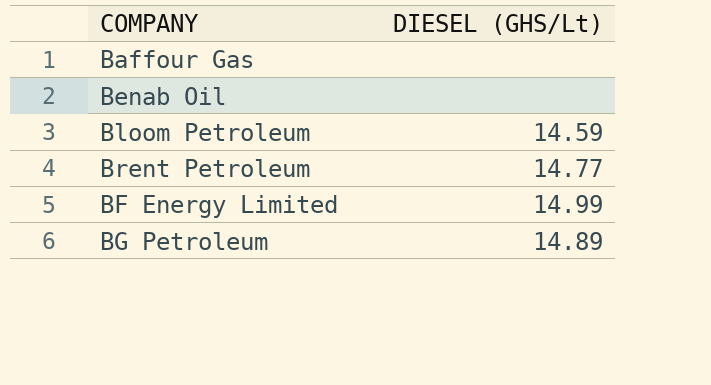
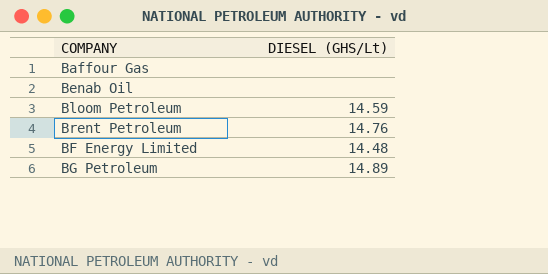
Brent Petroleum | DIESEL (GHS/Lt): 14.77 -> 14.76
BF Energy Limited | DIESEL (GHS/Lt): 14.99 -> 14.48

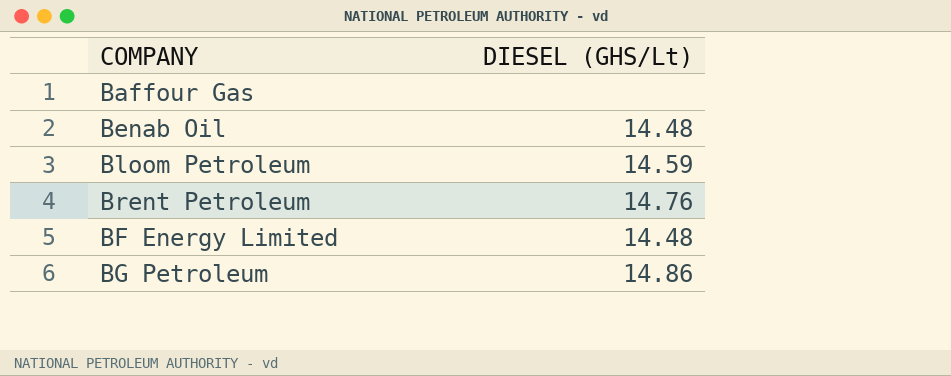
Benab Oil | DIESEL (GHS/Lt): none -> 14.48
BG Petroleum | DIESEL (GHS/Lt): 14.89 -> 14.86

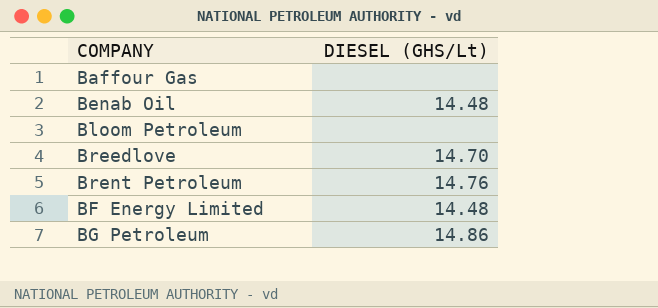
Bloom Petroleum | DIESEL (GHS/Lt): 14.59 -> none
row Breedlove: none -> 14.70

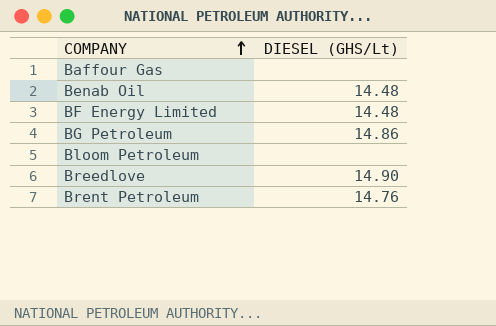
row order: none -> COMPANY ascending
Breedlove | DIESEL (GHS/Lt): 14.70 -> 14.90

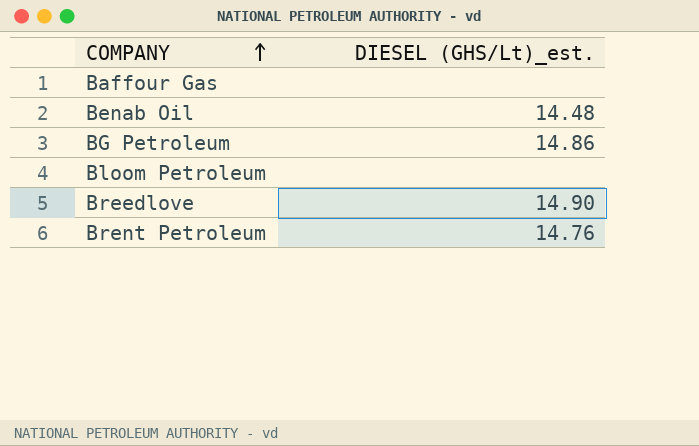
column name: DIESEL (GHS/Lt) -> DIESEL (GHS/Lt)_est.
row BF Energy Limited: 14.48 -> none

